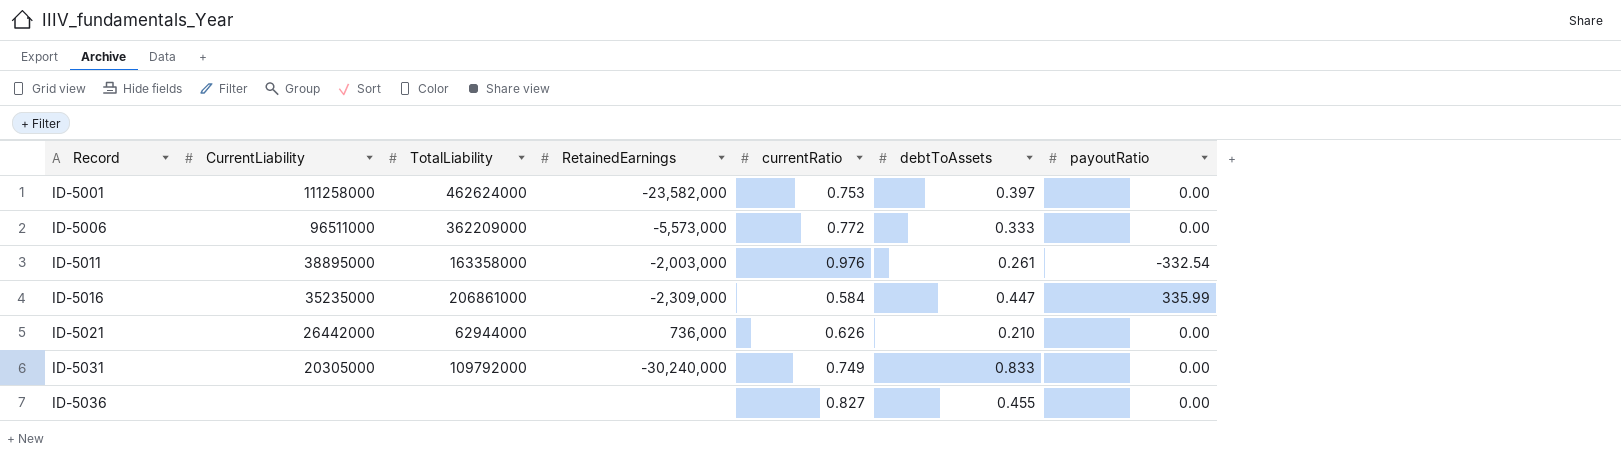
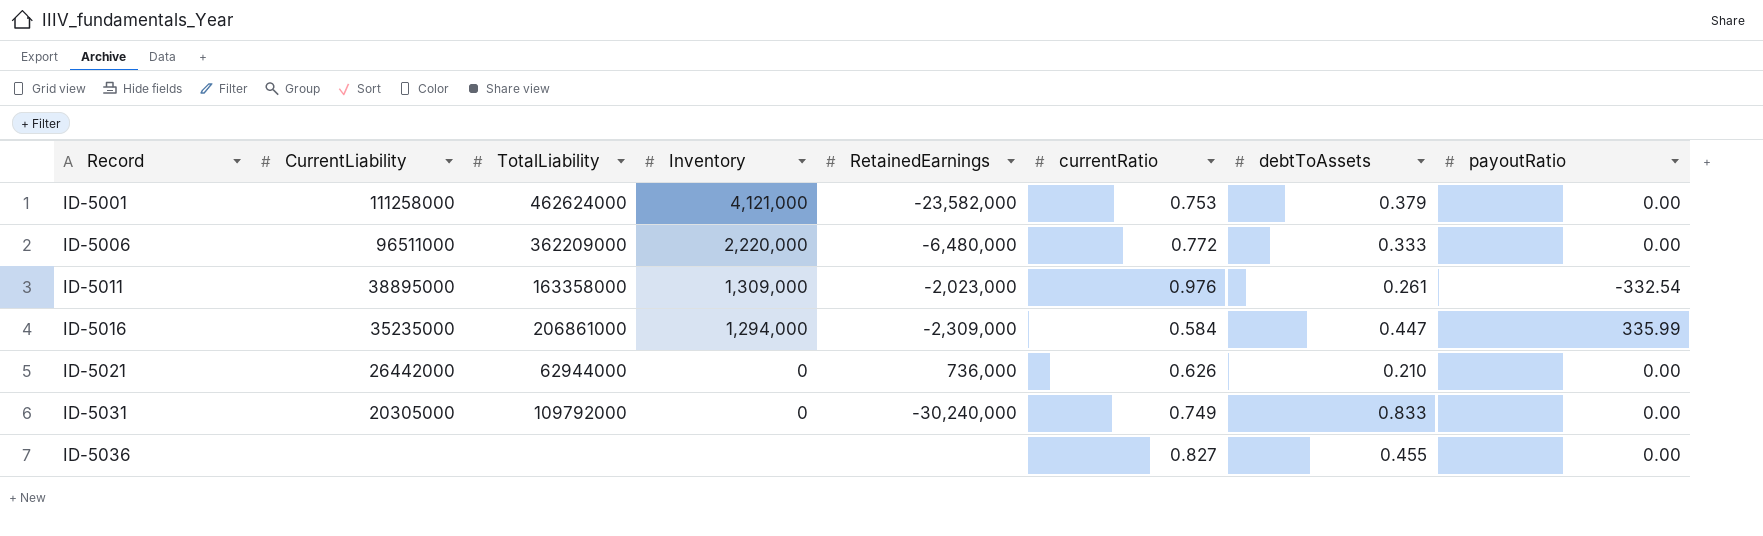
column Inventory | position: none -> 4
ID-5001 | debtToAssets: 0.397 -> 0.379
ID-5006 | RetainedEarnings: -5,573,000 -> -6,480,000
ID-5011 | RetainedEarnings: -2,003,000 -> -2,023,000

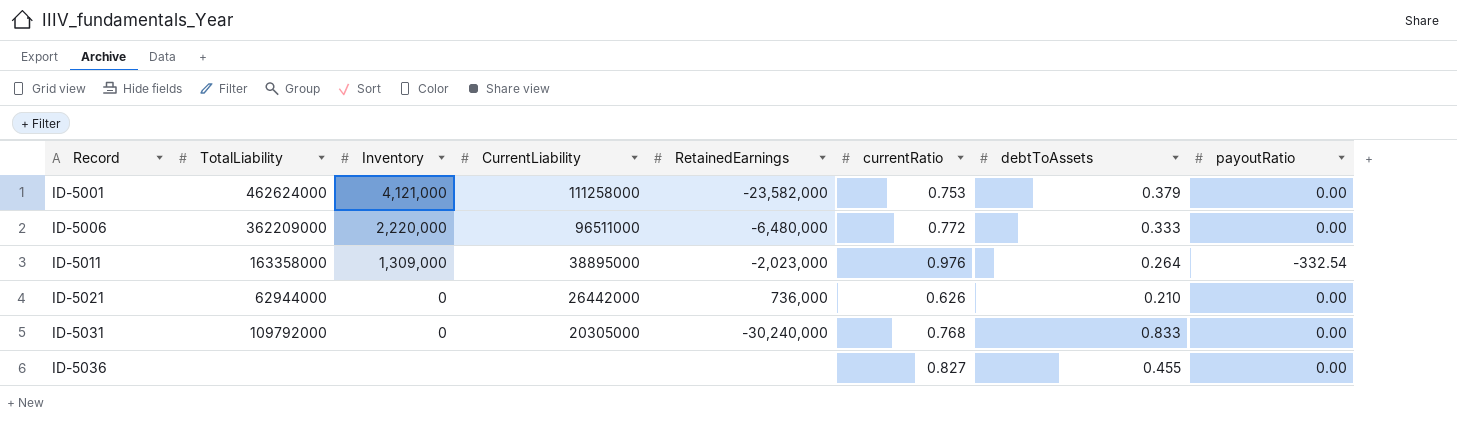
column CurrentLiability | position: 2 -> 4
row ID-5016: 35235000 | 206861000 | 1,294,000 | -2,309,000 | 0.584 | 0.447 | 335.99 -> none
ID-5011 | debtToAssets: 0.261 -> 0.264
ID-5031 | currentRatio: 0.749 -> 0.768

